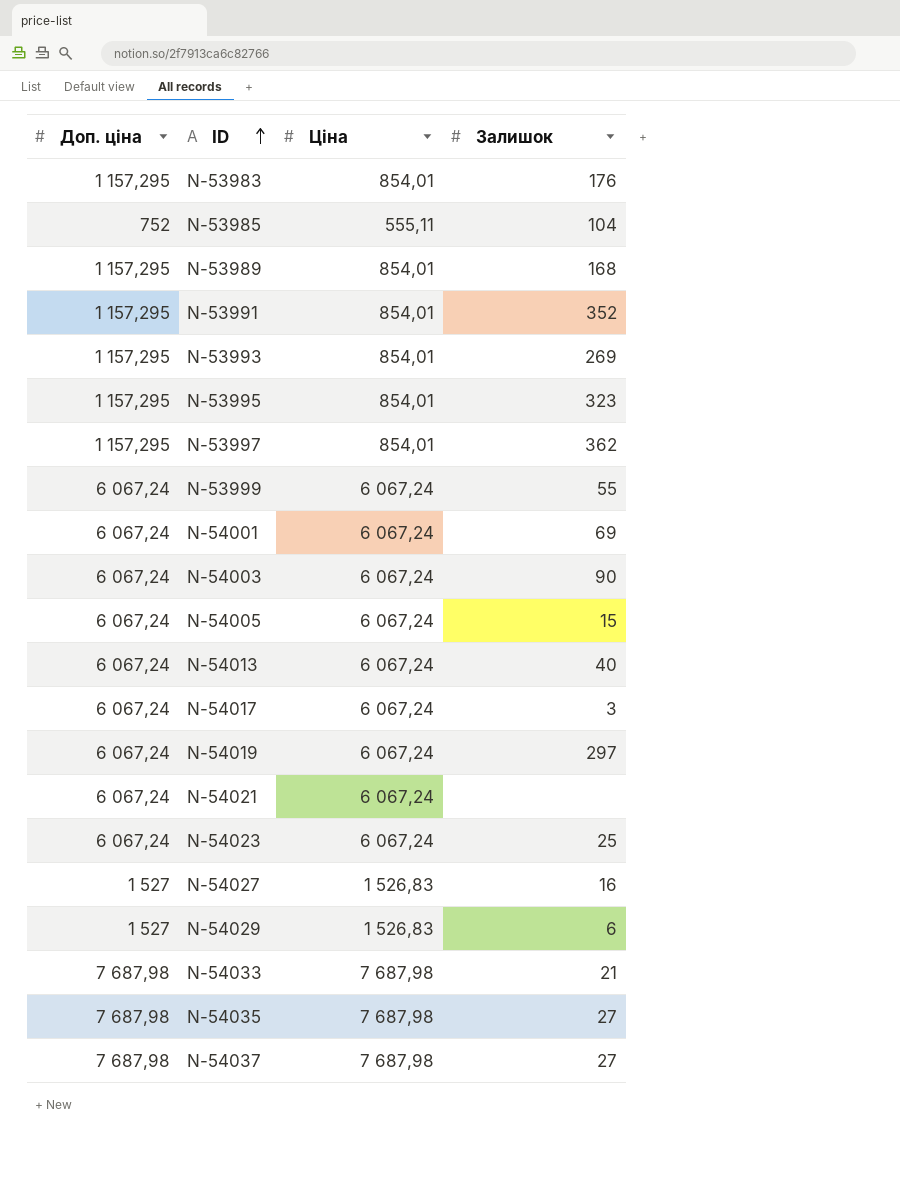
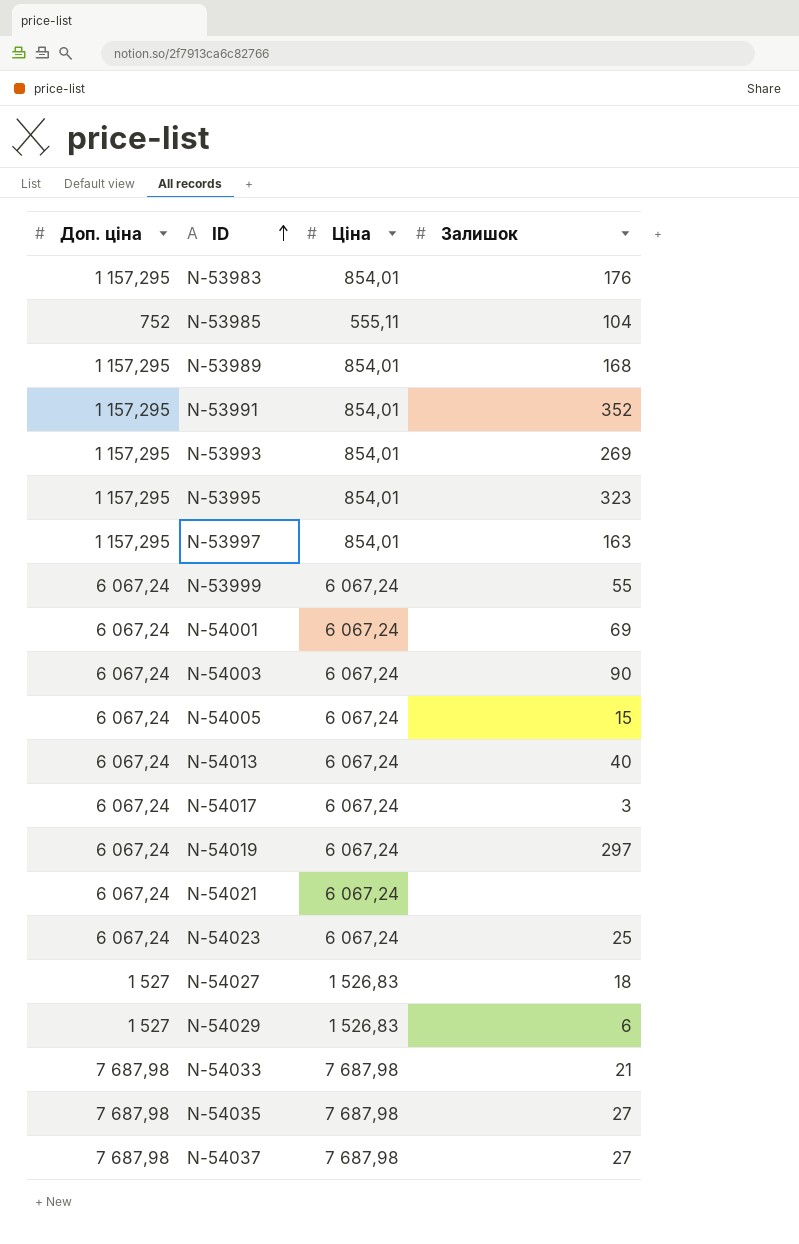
N-53997 | Залишок: 362 -> 163
N-54027 | Залишок: 16 -> 18

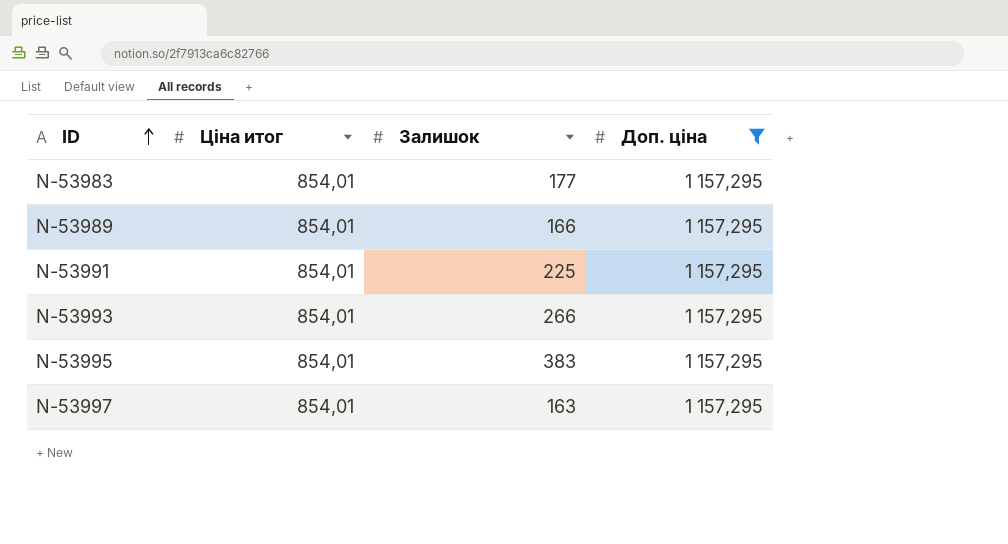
filter: none -> Доп. ціна = 1 157,295
column name: Ціна -> Ціна итог
column Доп. ціна | position: 1 -> 4
N-53983 | Залишок: 176 -> 177
N-53989 | Залишок: 168 -> 166
N-53991 | Залишок: 352 -> 225
N-53993 | Залишок: 269 -> 266
N-53995 | Залишок: 323 -> 383

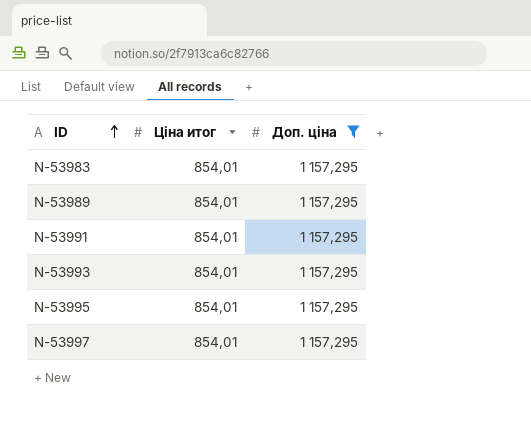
column Залишок | position: 3 -> none

